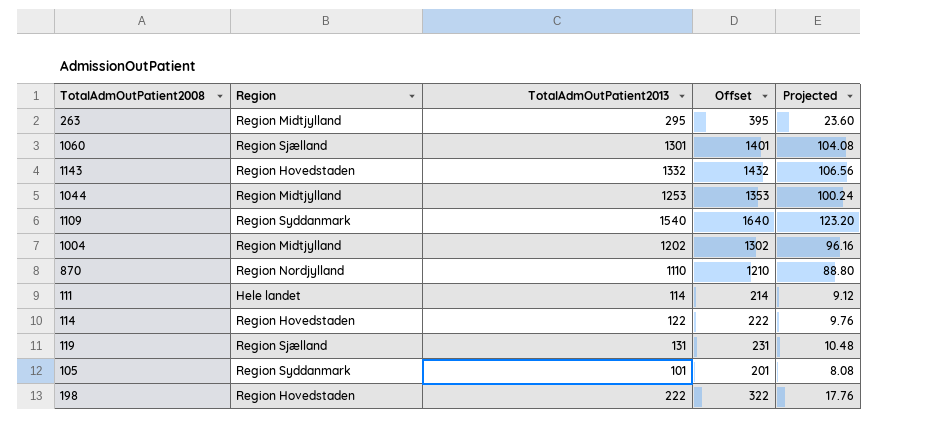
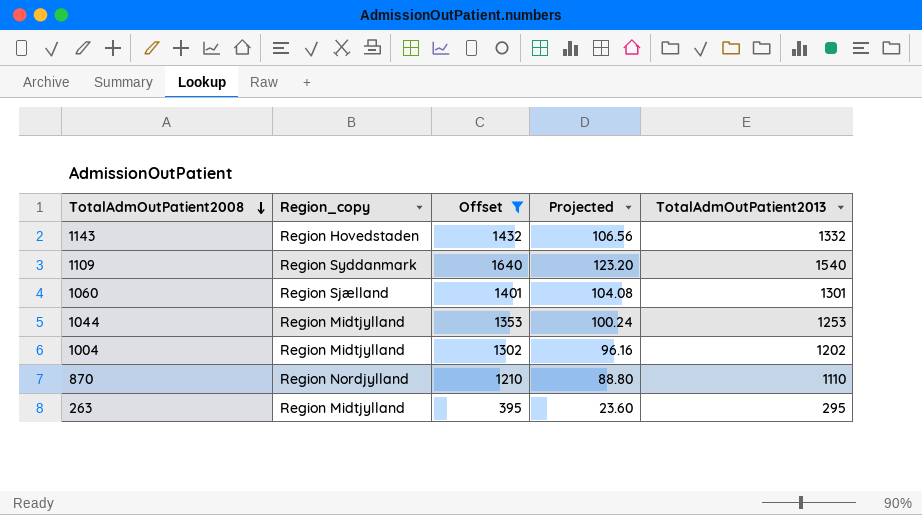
filter: none -> Offset >= 395
row order: none -> TotalAdmOutPatient2008 descending
column name: Region -> Region_copy
column TotalAdmOutPatient2013 | position: 3 -> 5

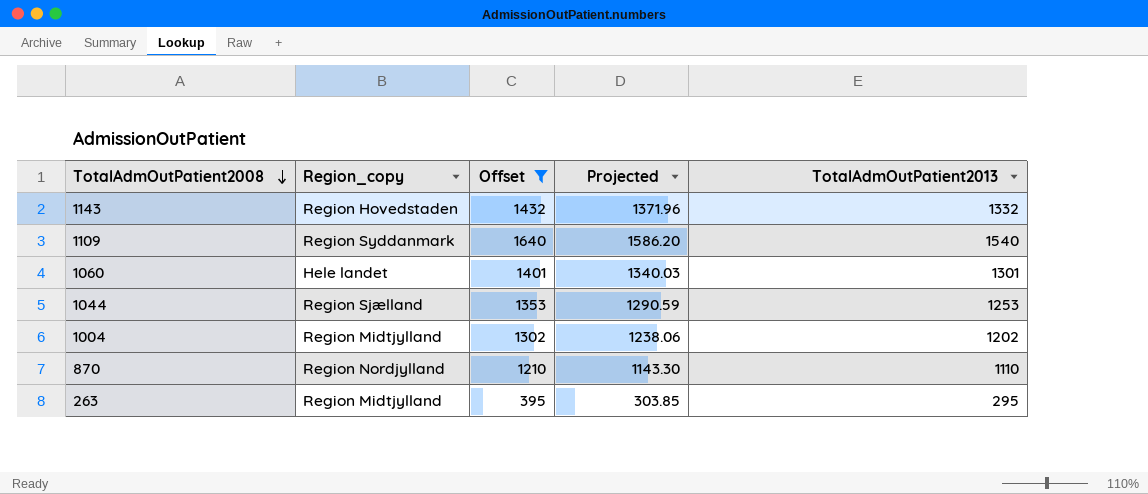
column Projected | formula: [TotalAdmOutPatient2013] * 0.08 -> [TotalAdmOutPatient2013] * 1.03
1060 | Region_copy: Region Sjælland -> Hele landet
1044 | Region_copy: Region Midtjylland -> Region Sjælland

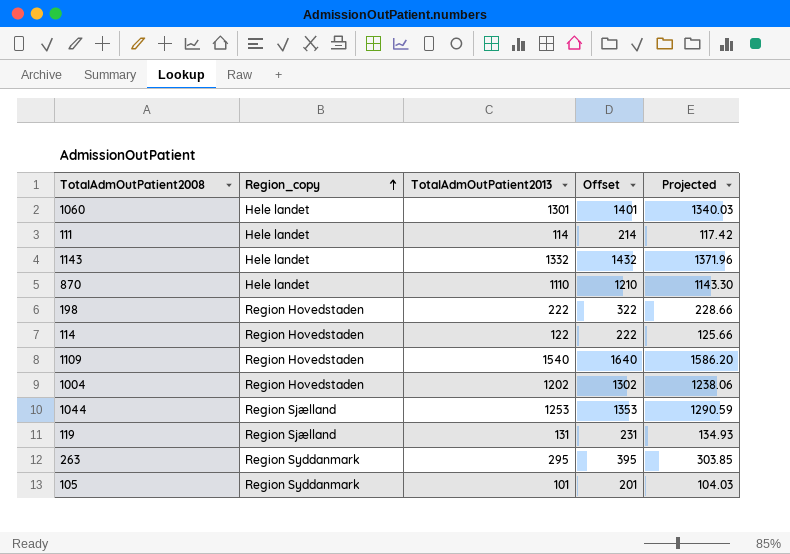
filter: Offset >= 395 -> none
row order: TotalAdmOutPatient2008 descending -> Region_copy ascending
column TotalAdmOutPatient2013 | position: 5 -> 3
1143 | Region_copy: Region Hovedstaden -> Hele landet
870 | Region_copy: Region Nordjylland -> Hele landet
1109 | Region_copy: Region Syddanmark -> Region Hovedstaden
1004 | Region_copy: Region Midtjylland -> Region Hovedstaden
263 | Region_copy: Region Midtjylland -> Region Syddanmark

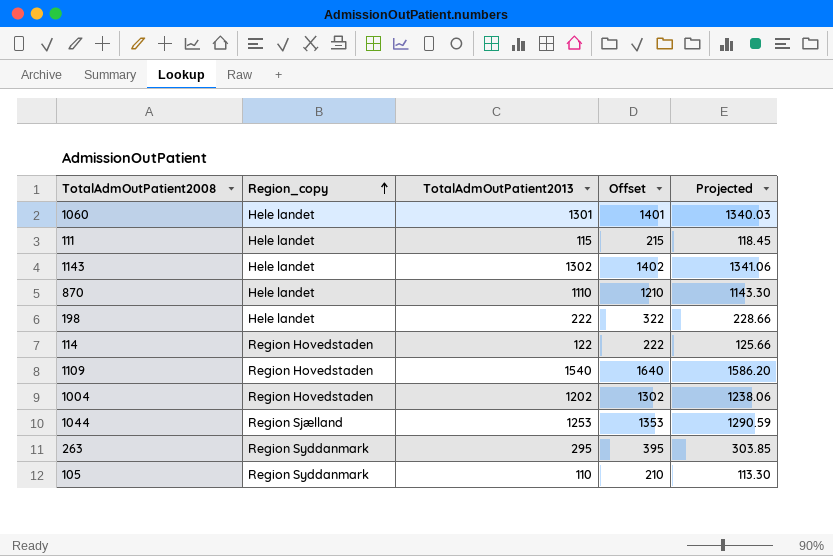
row 119: Region Sjælland | 131 | 231 | 134.93 -> none
111 | TotalAdmOutPatient2013: 114 -> 115
111 | Offset: 214 -> 215
111 | Projected: 117.42 -> 118.45
1143 | TotalAdmOutPatient2013: 1332 -> 1302
1143 | Offset: 1432 -> 1402
1143 | Projected: 1371.96 -> 1341.06
198 | Region_copy: Region Hovedstaden -> Hele landet
105 | TotalAdmOutPatient2013: 101 -> 110
105 | Offset: 201 -> 210
105 | Projected: 104.03 -> 113.30

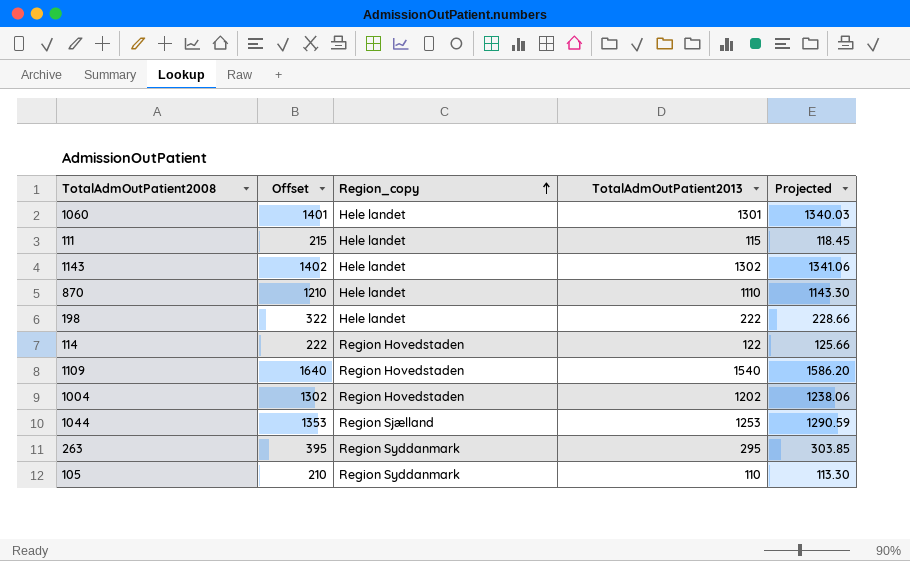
column Offset | position: 4 -> 2

